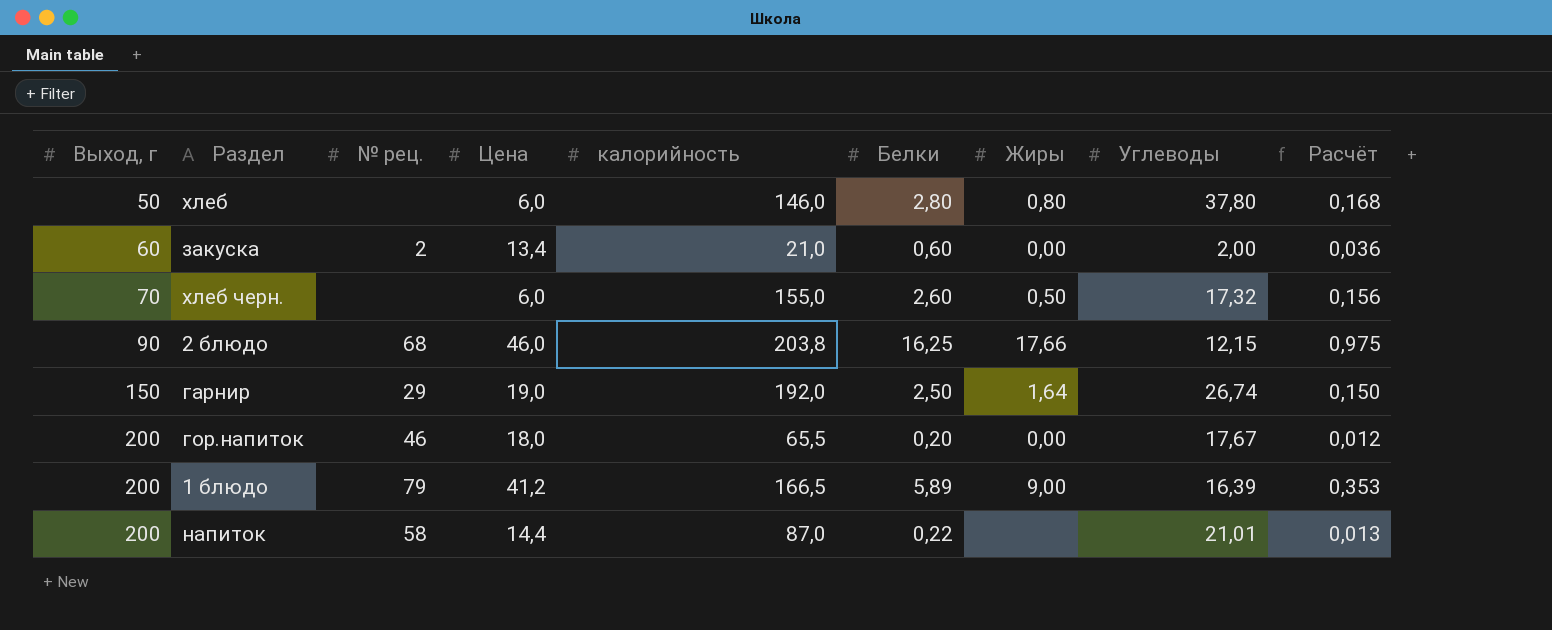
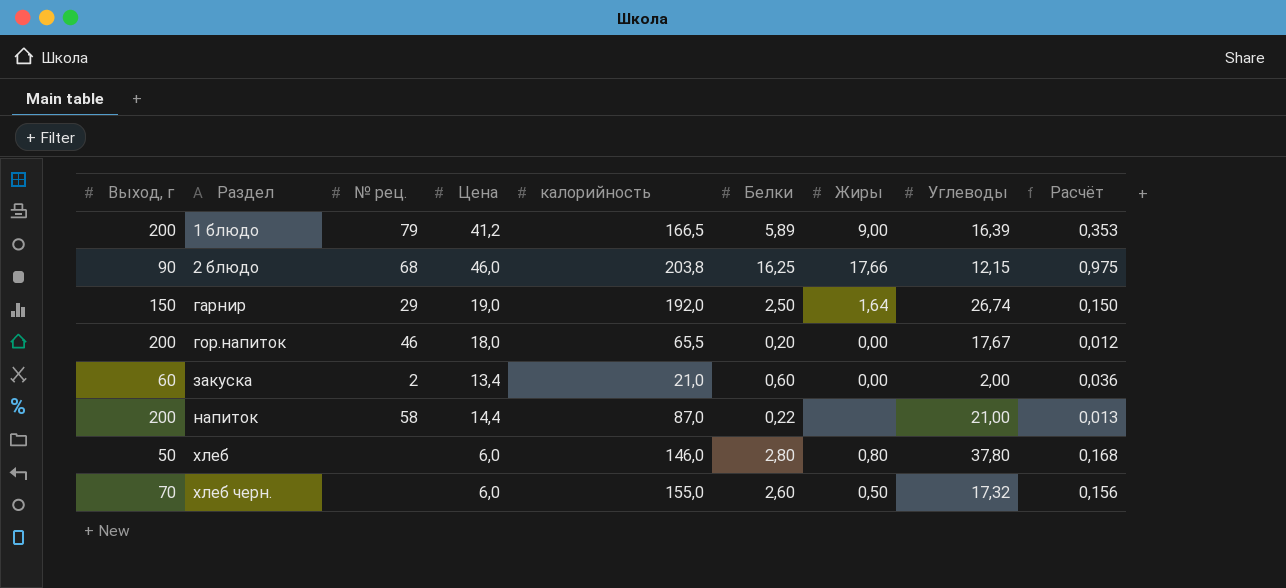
row order: Выход, г ascending -> Раздел ascending
напиток | Углеводы: 21,01 -> 21,00

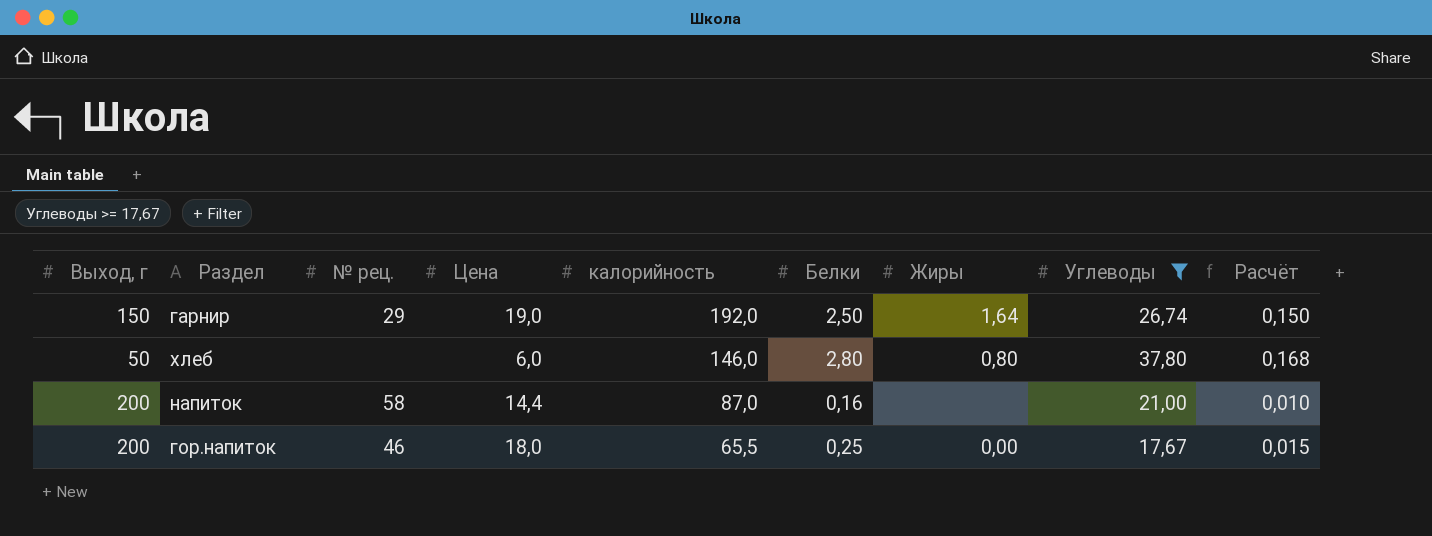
filter: none -> Углеводы >= 17,67
row order: Раздел ascending -> калорийность descending
напиток | Белки: 0,22 -> 0,16
напиток | Расчёт: 0,013 -> 0,010
гор.напиток | Белки: 0,20 -> 0,25
гор.напиток | Расчёт: 0,012 -> 0,015

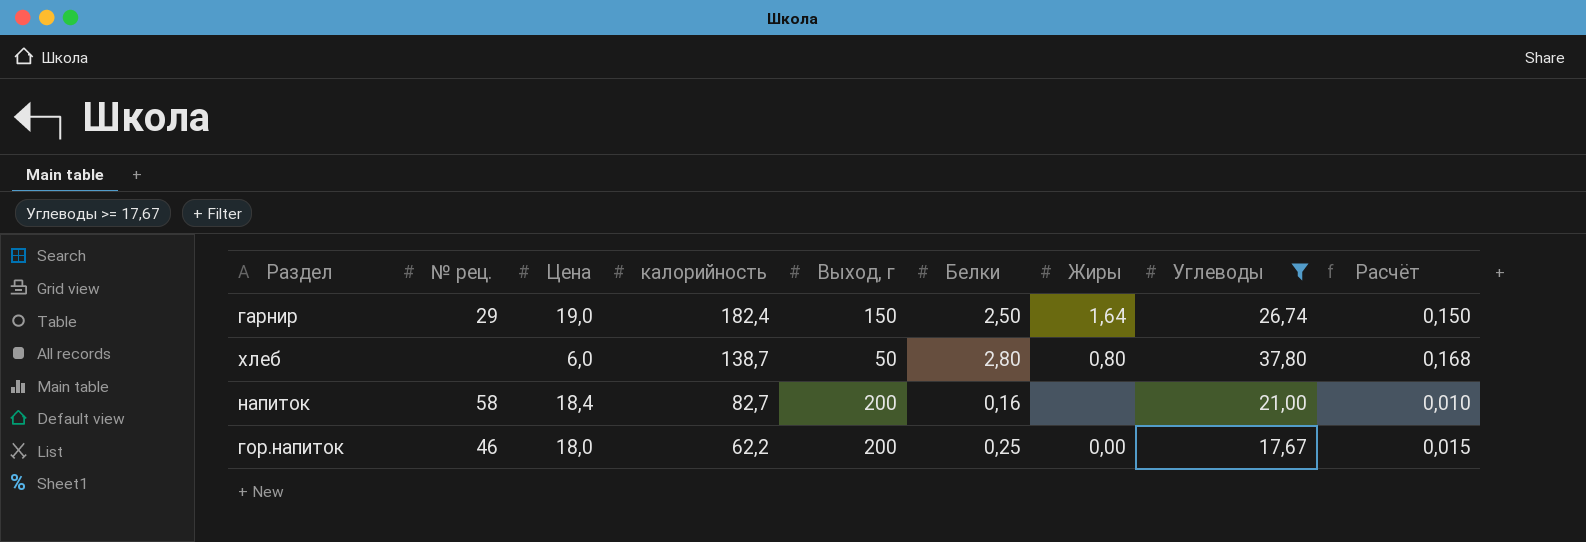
column Выход, г | position: 1 -> 5
гарнир | калорийность: 192,0 -> 182,4
хлеб | калорийность: 146,0 -> 138,7
напиток | Цена: 14,4 -> 18,4
напиток | калорийность: 87,0 -> 82,7
гор.напиток | калорийность: 65,5 -> 62,2

